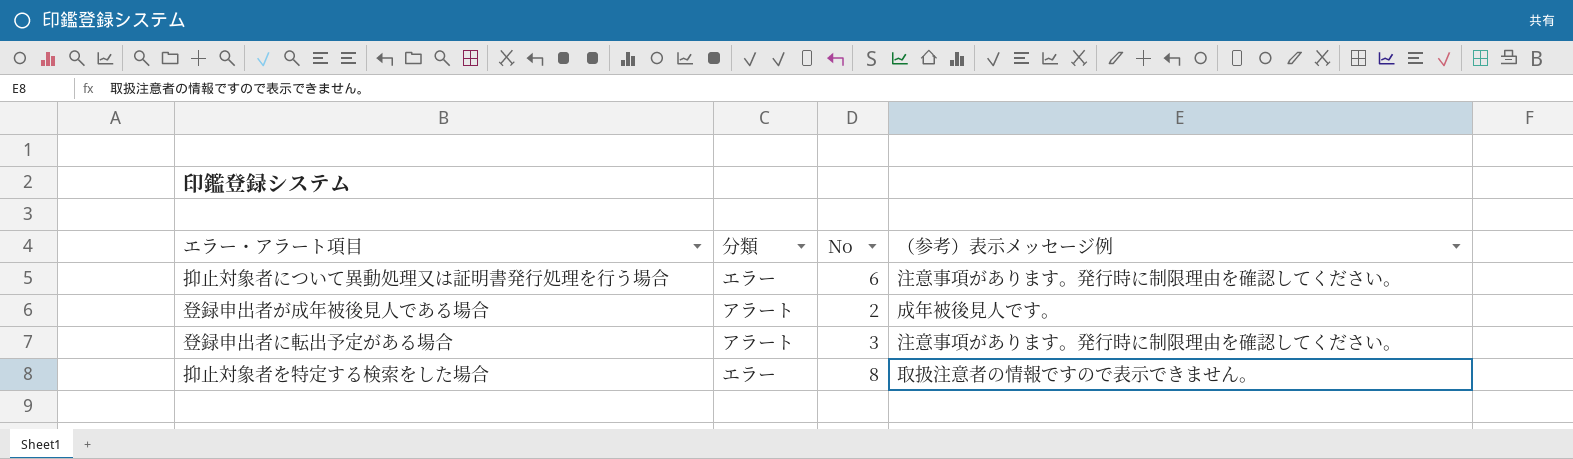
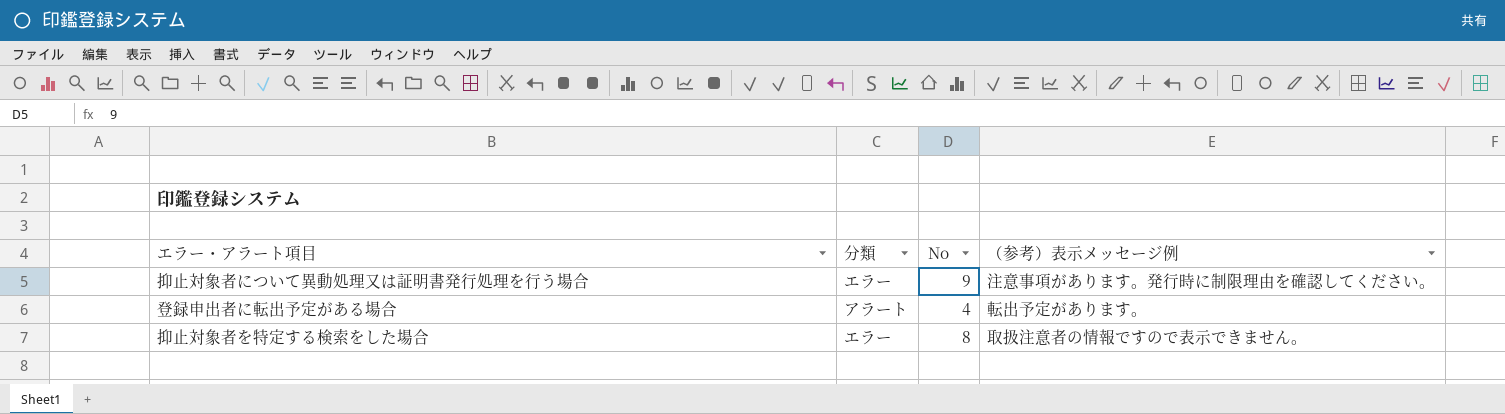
row 登録申出者が成年被後見人である場合: アラート | 2 | 成年被後見人です。 -> none
抑止対象者について異動処理又は証明書発行処理を行う場合 | No: 6 -> 9
登録申出者に転出予定がある場合 | No: 3 -> 4
登録申出者に転出予定がある場合 | （参考）表示メッセージ例: 注意事項があります。発行時に制限理由を確認してください。 -> 転出予定があります。

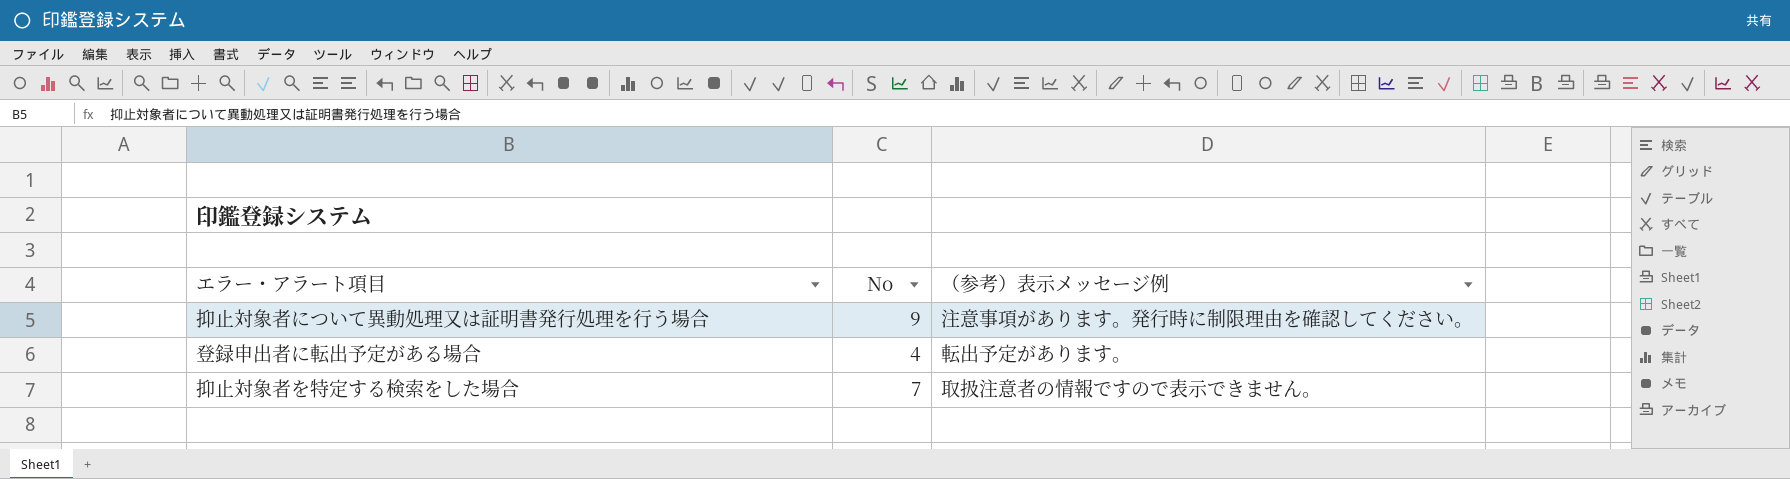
column 分類 | position: 2 -> none
抑止対象者を特定する検索をした場合 | No: 8 -> 7

